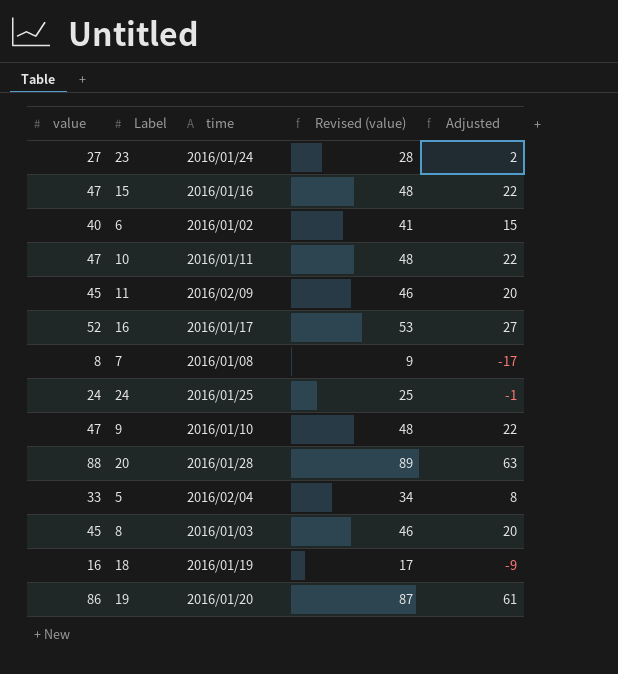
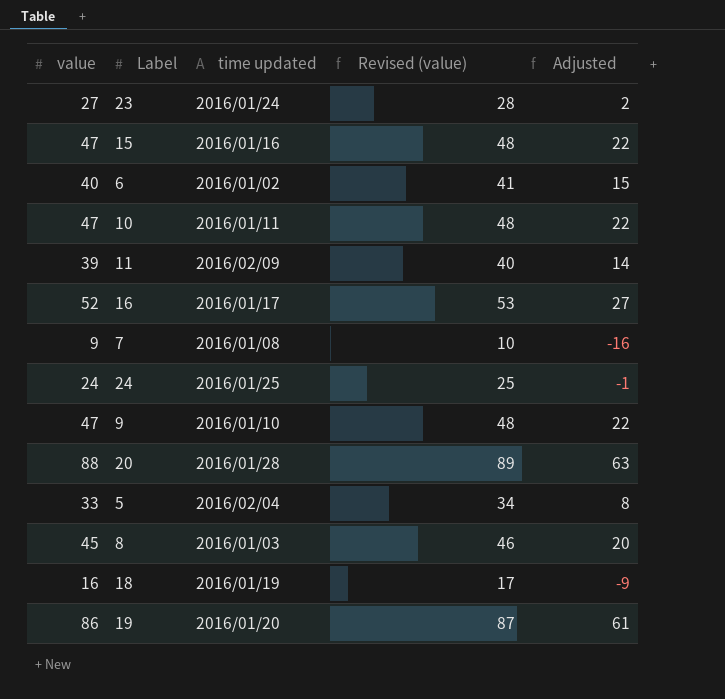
column name: time -> time updated
11 | value: 45 -> 39
11 | Revised (value): 46 -> 40
11 | Adjusted: 20 -> 14
7 | value: 8 -> 9
7 | Revised (value): 9 -> 10
7 | Adjusted: -17 -> -16

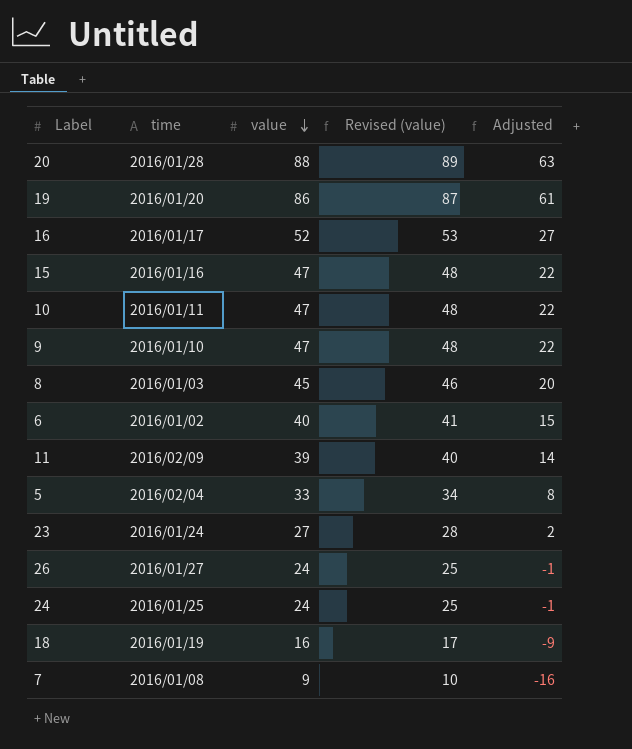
row order: none -> value descending
column name: time updated -> time
column value | position: 1 -> 3
row 26: none -> 2016/01/27 | 24 | 25 | -1

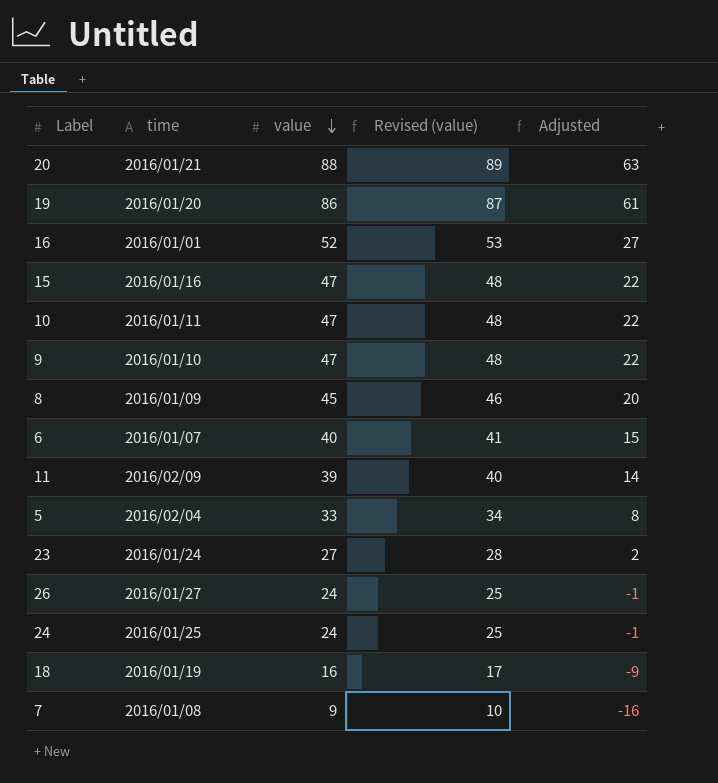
20 | time: 2016/01/28 -> 2016/01/21
16 | time: 2016/01/17 -> 2016/01/01
8 | time: 2016/01/03 -> 2016/01/09
6 | time: 2016/01/02 -> 2016/01/07

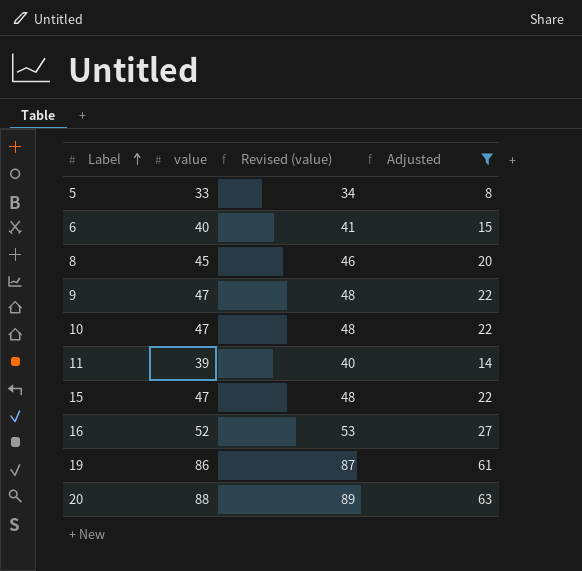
filter: none -> Adjusted >= 8
row order: value descending -> Label ascending
column time | position: 2 -> none

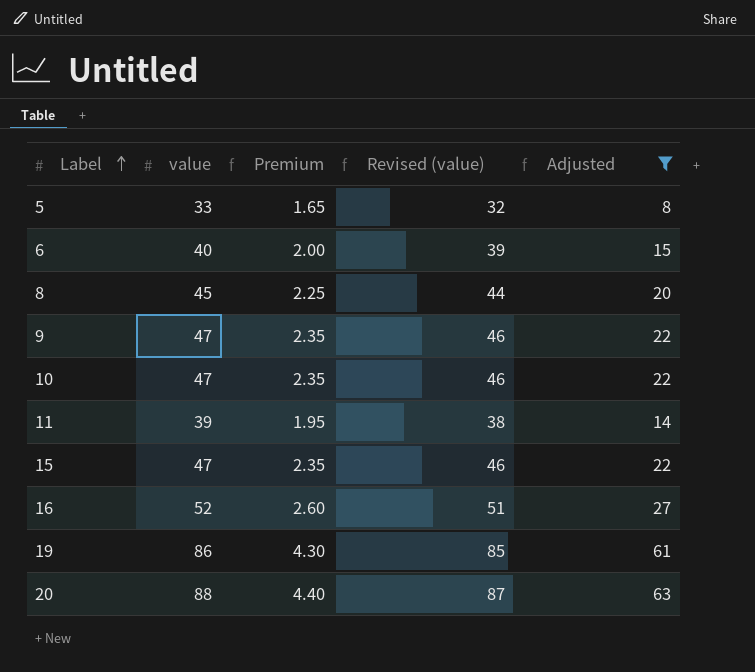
column Premium | formula: none -> [value] * 0.05
column Revised (value) | formula: [value] + 1 -> [value] - 1

